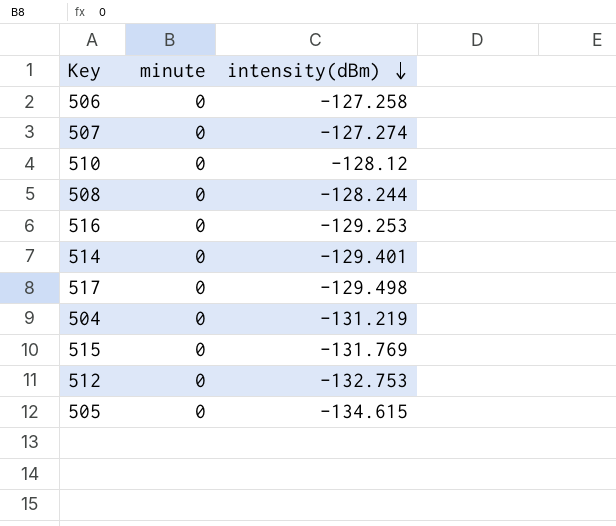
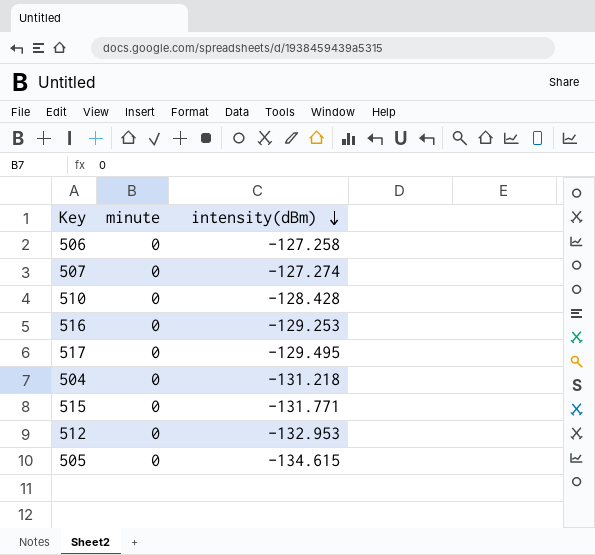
row 508: 0 | -128.244 -> none
row 514: 0 | -129.401 -> none
510 | intensity(dBm): -128.12 -> -128.428
517 | intensity(dBm): -129.498 -> -129.495
504 | intensity(dBm): -131.219 -> -131.218
515 | intensity(dBm): -131.769 -> -131.771
512 | intensity(dBm): -132.753 -> -132.953

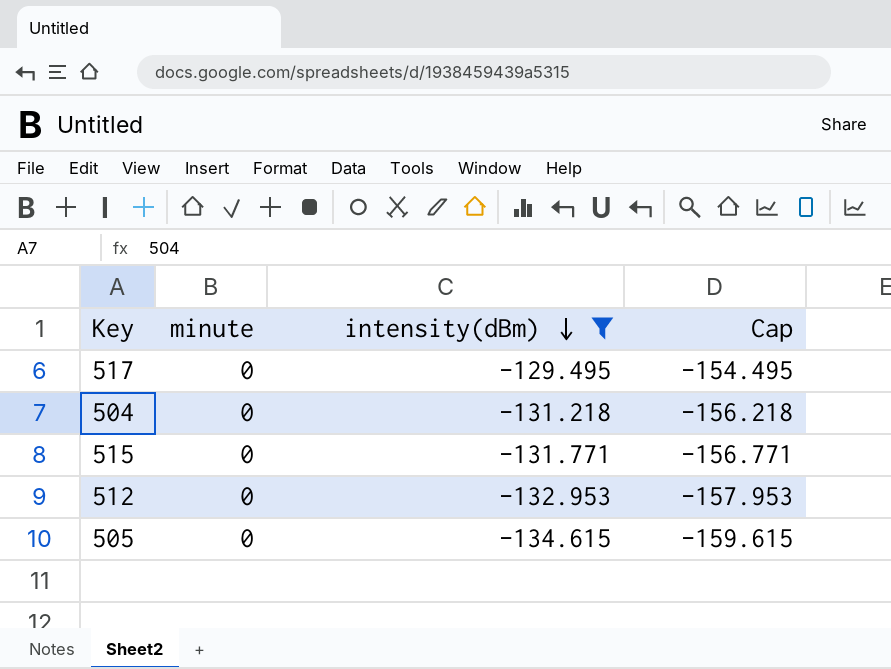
filter: none -> intensity(dBm) <= -129.495
column Cap | formula: none -> [intensity(dBm)] - 25

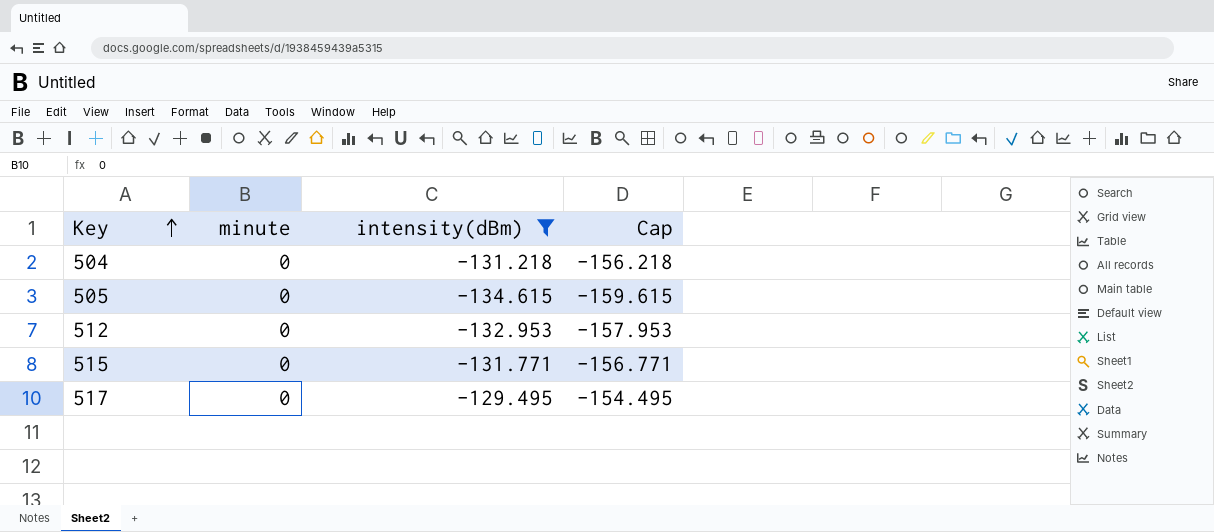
row order: intensity(dBm) descending -> Key ascending

